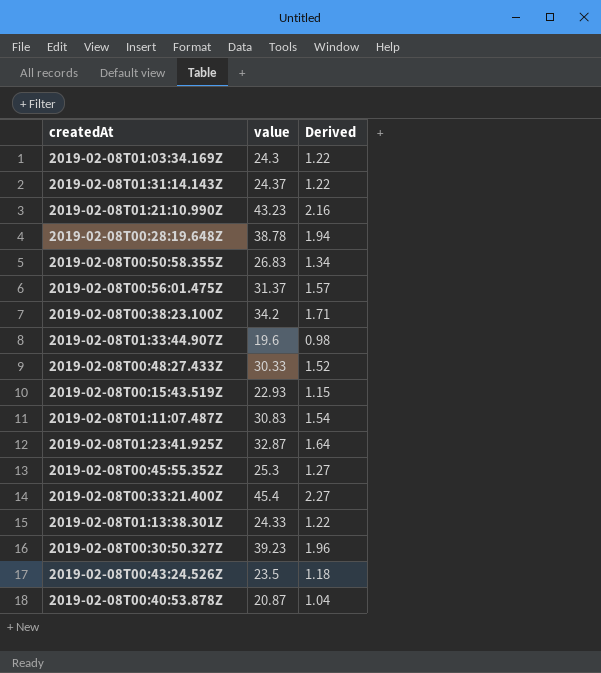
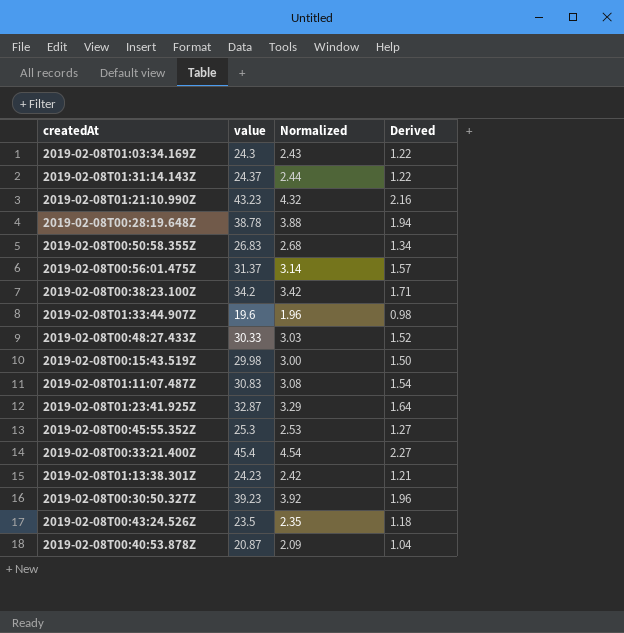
column Normalized | formula: none -> [value] * 0.1
2019-02-08T00:15:43.519Z | value: 22.93 -> 29.98
2019-02-08T00:15:43.519Z | Derived: 1.15 -> 1.50
2019-02-08T01:13:38.301Z | value: 24.33 -> 24.23
2019-02-08T01:13:38.301Z | Derived: 1.22 -> 1.21

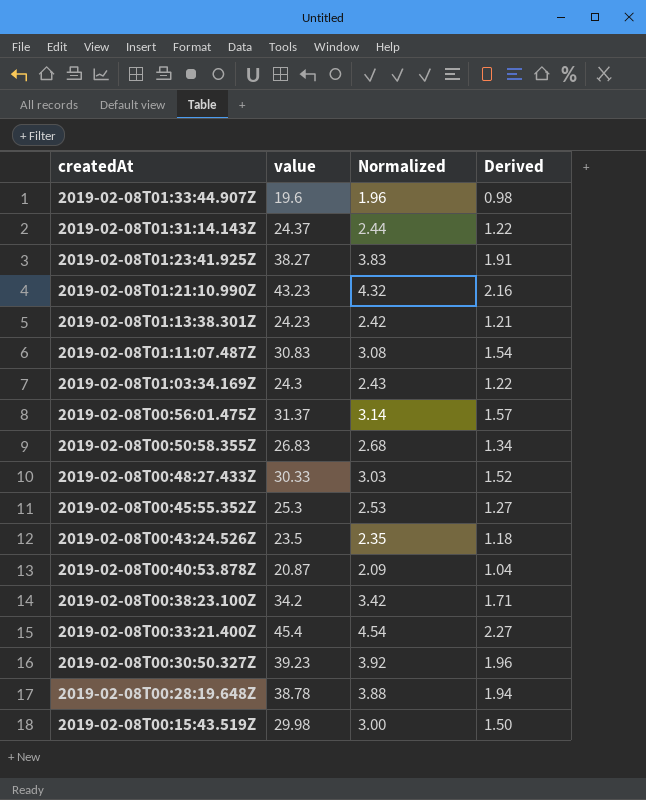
row order: none -> createdAt descending
2019-02-08T01:23:41.925Z | value: 32.87 -> 38.27
2019-02-08T01:23:41.925Z | Normalized: 3.29 -> 3.83
2019-02-08T01:23:41.925Z | Derived: 1.64 -> 1.91

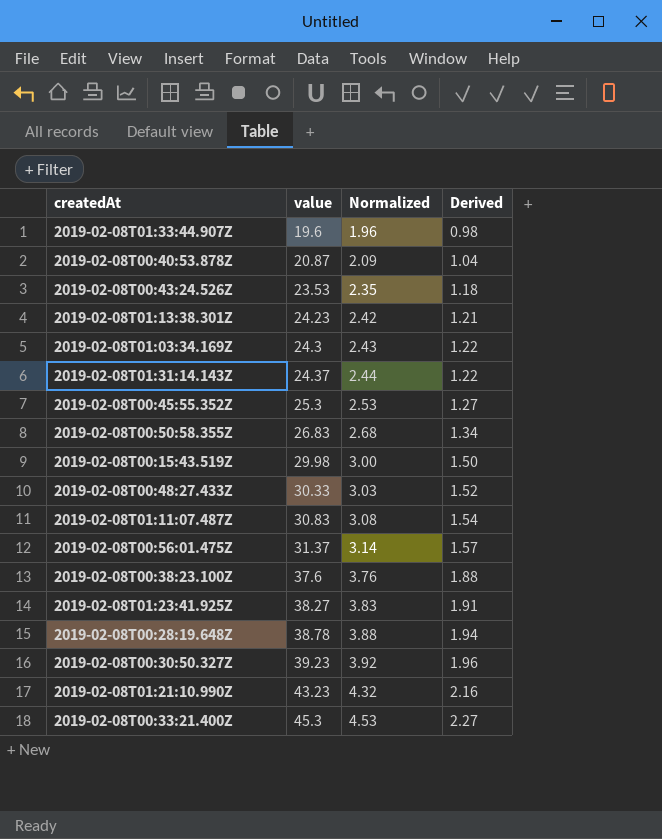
row order: createdAt descending -> value ascending
2019-02-08T00:43:24.526Z | value: 23.5 -> 23.53
2019-02-08T00:38:23.100Z | value: 34.2 -> 37.6
2019-02-08T00:38:23.100Z | Normalized: 3.42 -> 3.76
2019-02-08T00:38:23.100Z | Derived: 1.71 -> 1.88
2019-02-08T00:33:21.400Z | value: 45.4 -> 45.3
2019-02-08T00:33:21.400Z | Normalized: 4.54 -> 4.53

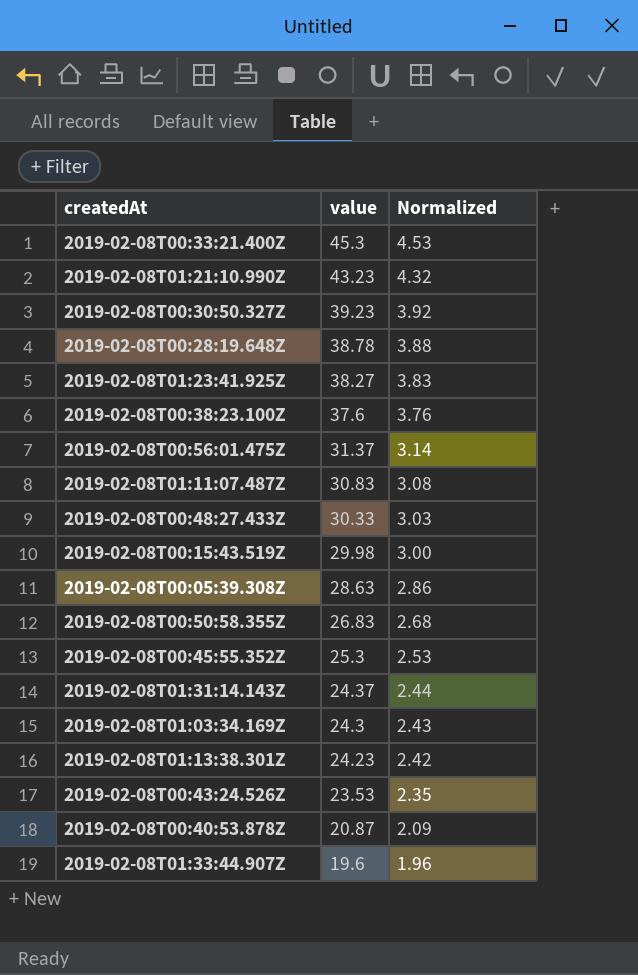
row order: value ascending -> value descending
column Derived | formula: [value] * 0.05 -> none
row 2019-02-08T00:05:39.308Z: none -> 28.63 | 2.86

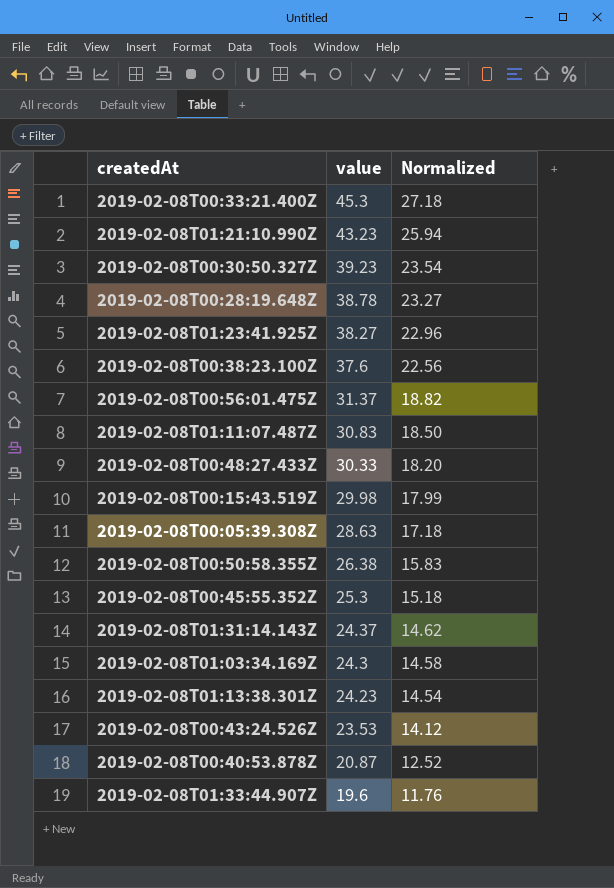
column Normalized | formula: [value] * 0.1 -> [value] * 0.6
2019-02-08T00:50:58.355Z | value: 26.83 -> 26.38

